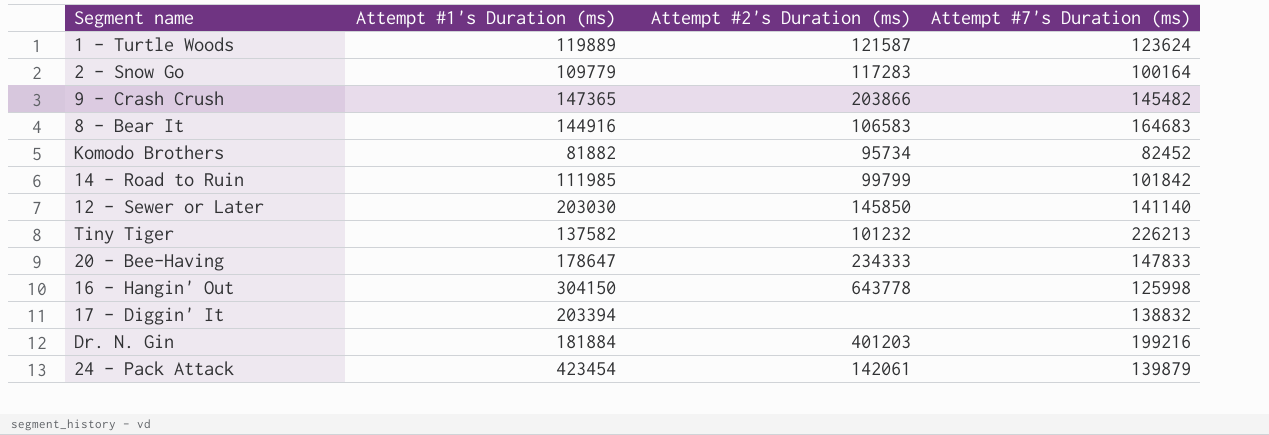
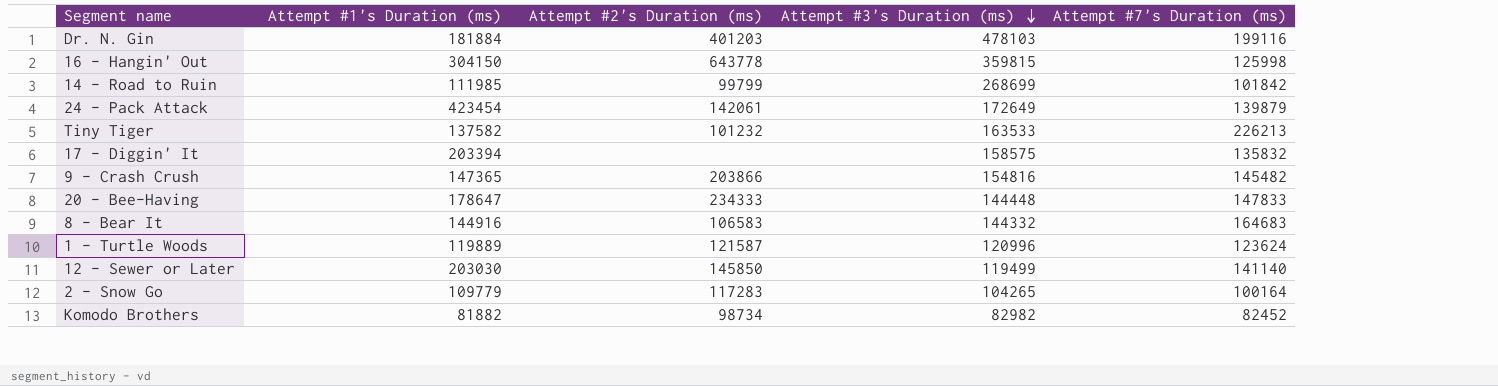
row order: none -> Attempt #3's Duration (ms) descending
column Attempt #3's Duration (ms) | position: none -> 4
Dr. N. Gin | Attempt #7's Duration (ms): 199216 -> 199116
17 - Diggin' It | Attempt #7's Duration (ms): 138832 -> 135832
Komodo Brothers | Attempt #2's Duration (ms): 95734 -> 98734

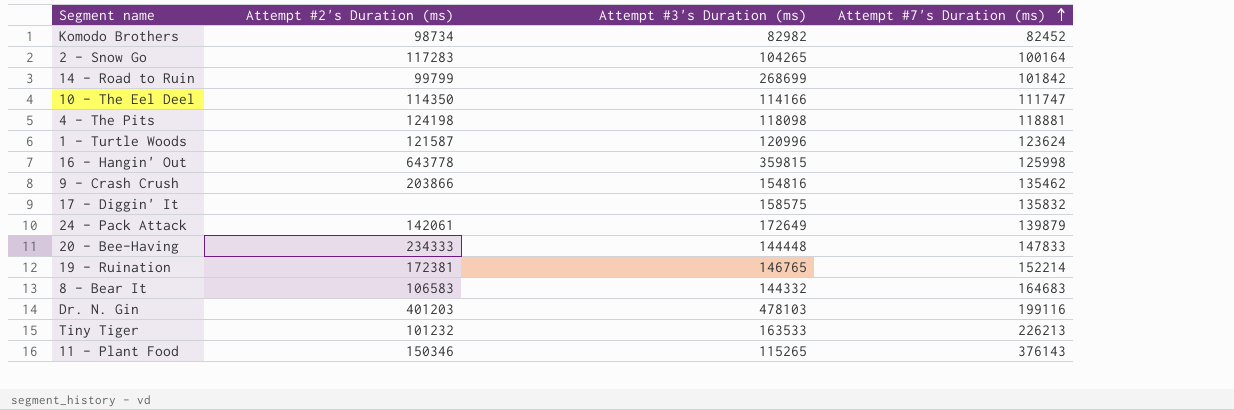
row order: Attempt #3's Duration (ms) descending -> Attempt #7's Duration (ms) ascending
column Attempt #1's Duration (ms) | position: 2 -> none
row 12 - Sewer or Later: 203030 | 145850 | 119499 | 141140 -> none
row 10 - The Eel Deel: none -> 114350 | 114166 | 111747
row 4 - The Pits: none -> 124198 | 118098 | 118881
9 - Crash Crush | Attempt #7's Duration (ms): 145482 -> 135462
row 19 - Ruination: none -> 172381 | 146765 | 152214
row 11 - Plant Food: none -> 150346 | 115265 | 376143

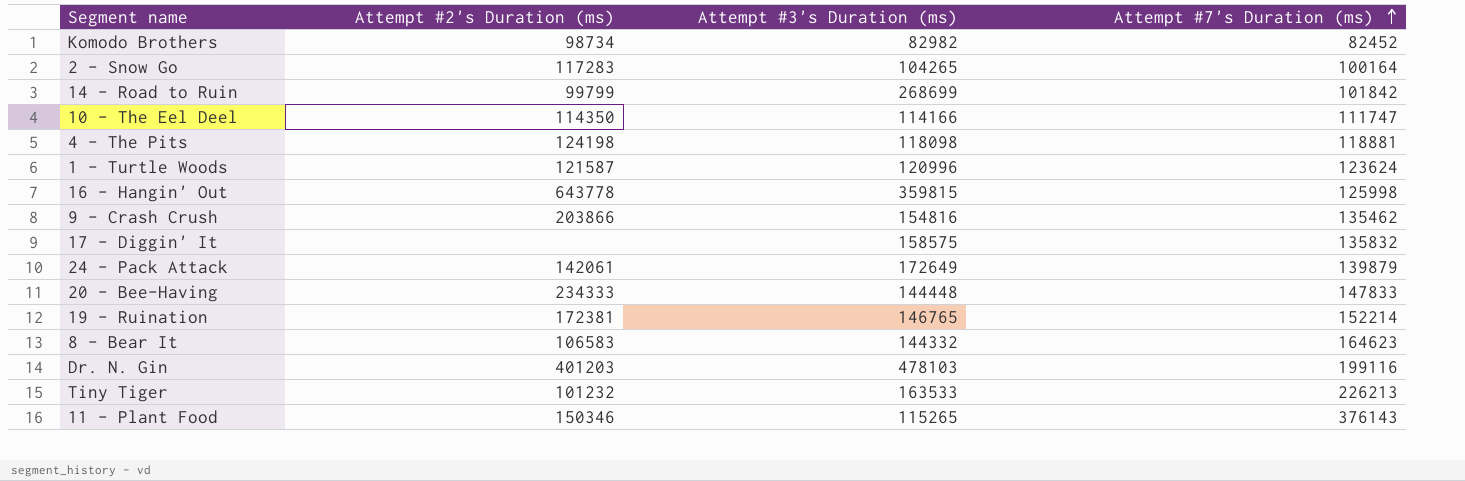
8 - Bear It | Attempt #7's Duration (ms): 164683 -> 164623

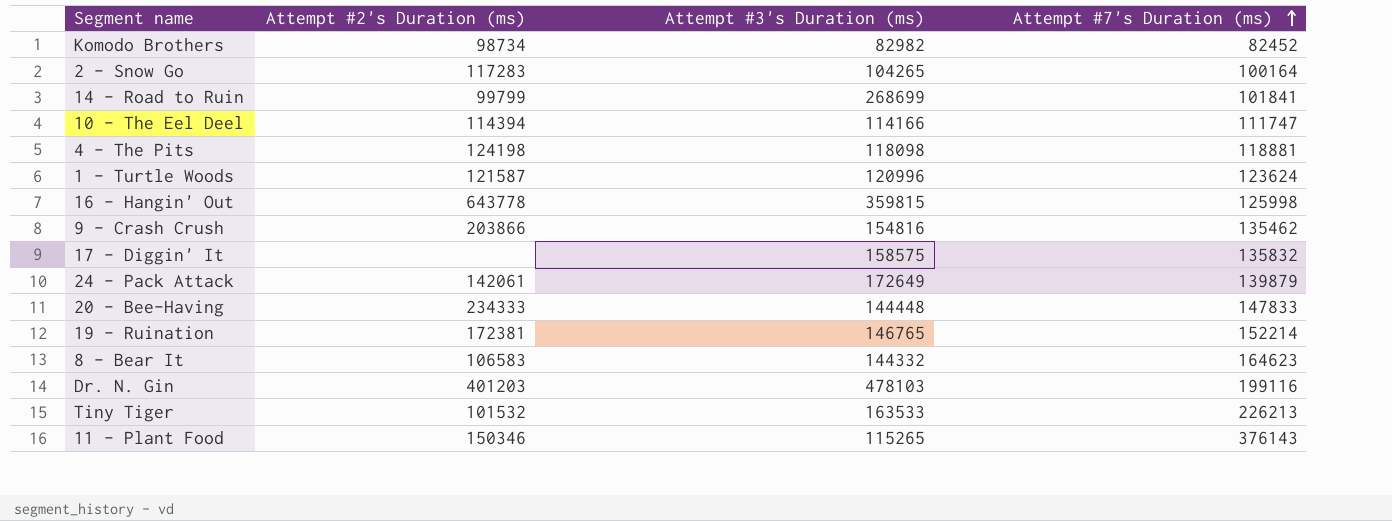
14 - Road to Ruin | Attempt #7's Duration (ms): 101842 -> 101841
10 - The Eel Deel | Attempt #2's Duration (ms): 114350 -> 114394
Tiny Tiger | Attempt #2's Duration (ms): 101232 -> 101532

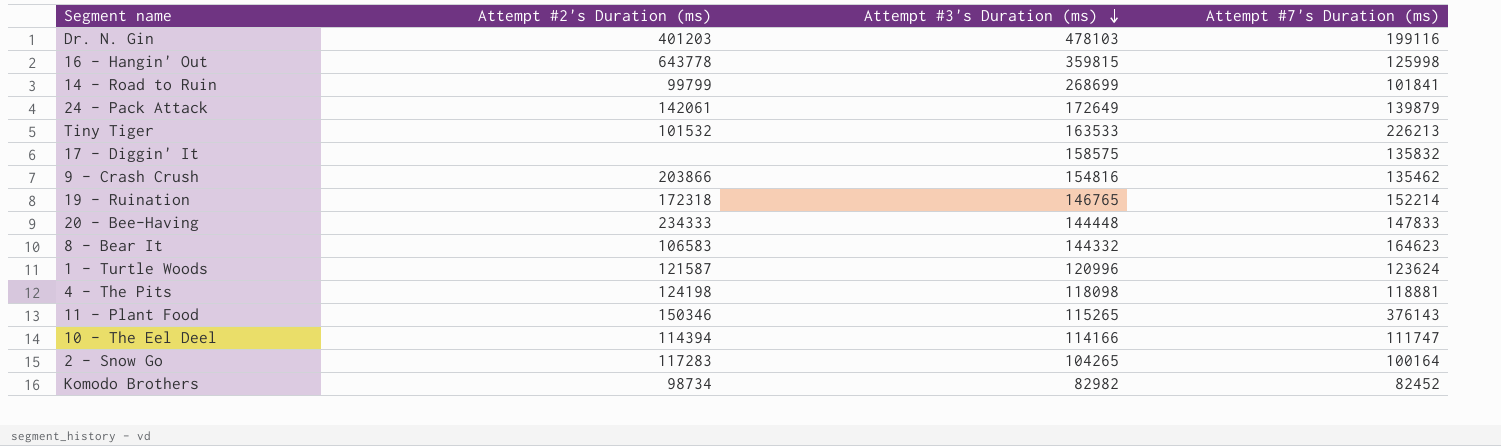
row order: Attempt #7's Duration (ms) ascending -> Attempt #3's Duration (ms) descending
19 - Ruination | Attempt #2's Duration (ms): 172381 -> 172318

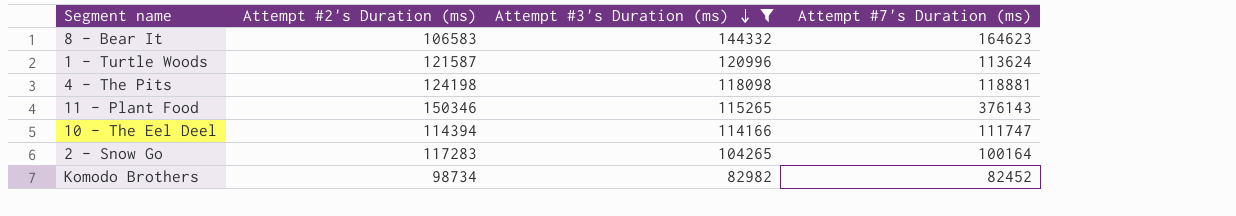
filter: none -> Attempt #3's Duration (ms) <= 144332
1 - Turtle Woods | Attempt #7's Duration (ms): 123624 -> 113624

